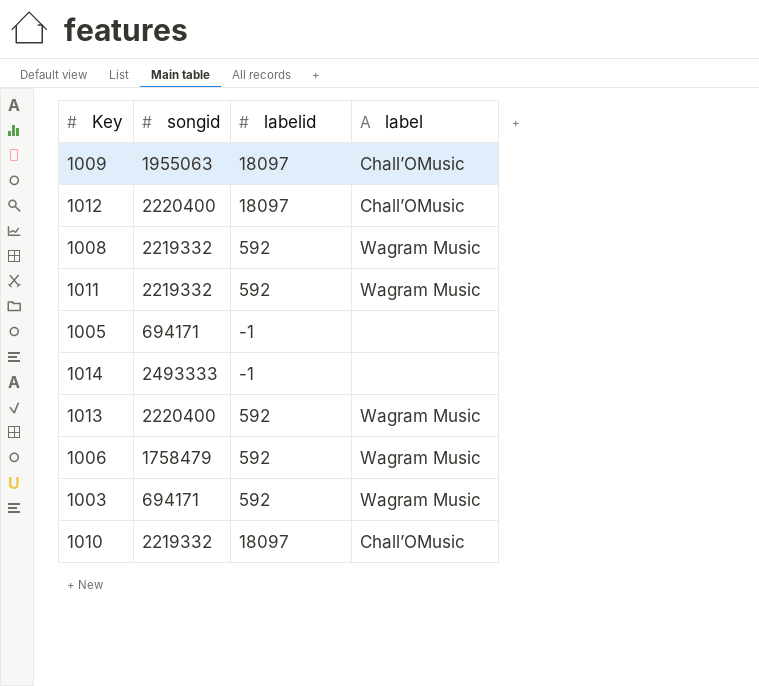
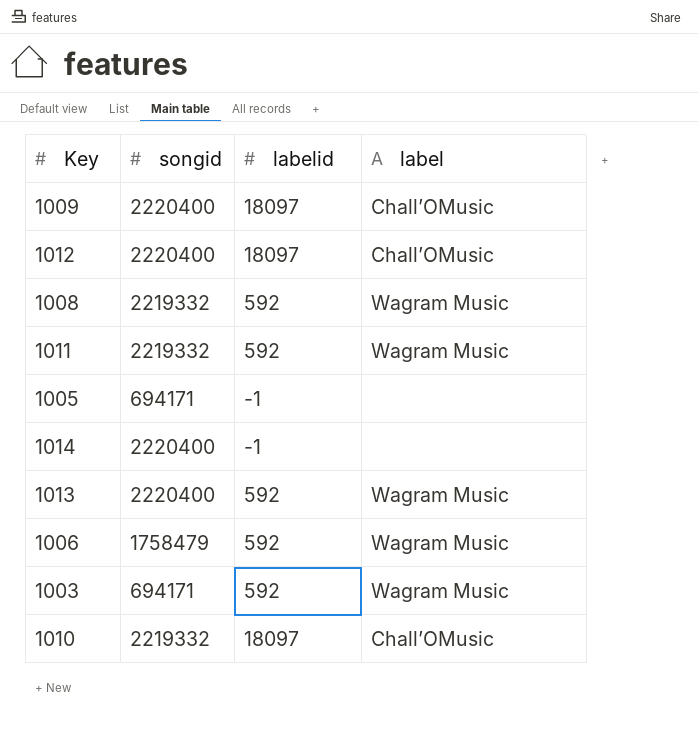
1009 | songid: 1955063 -> 2220400
1014 | songid: 2493333 -> 2220400

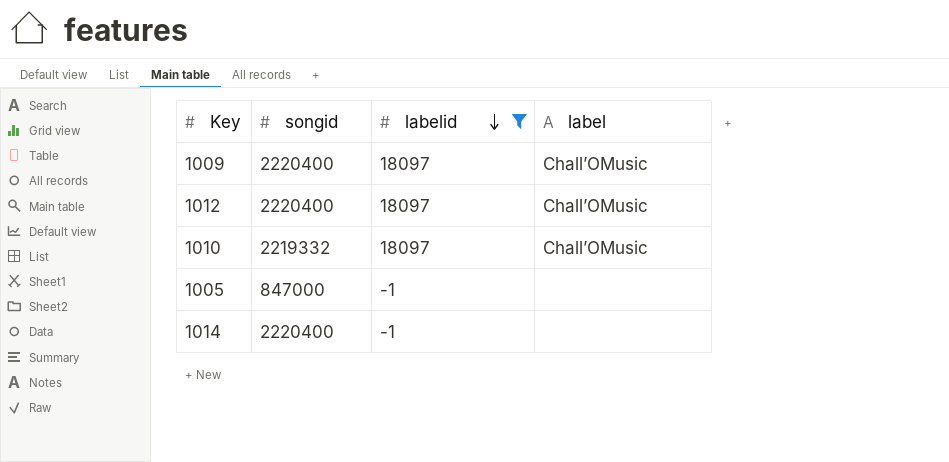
filter: none -> labelid != 592
row order: none -> labelid descending
1005 | songid: 694171 -> 847000

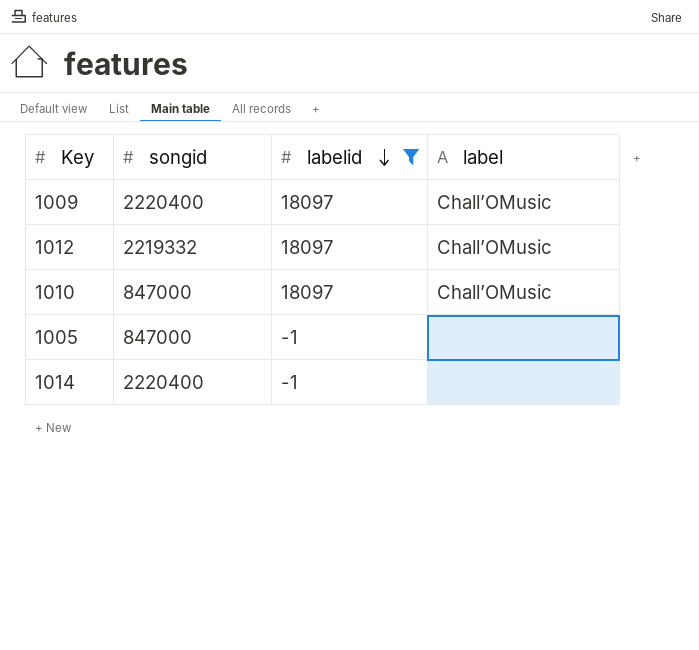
1012 | songid: 2220400 -> 2219332
1010 | songid: 2219332 -> 847000

